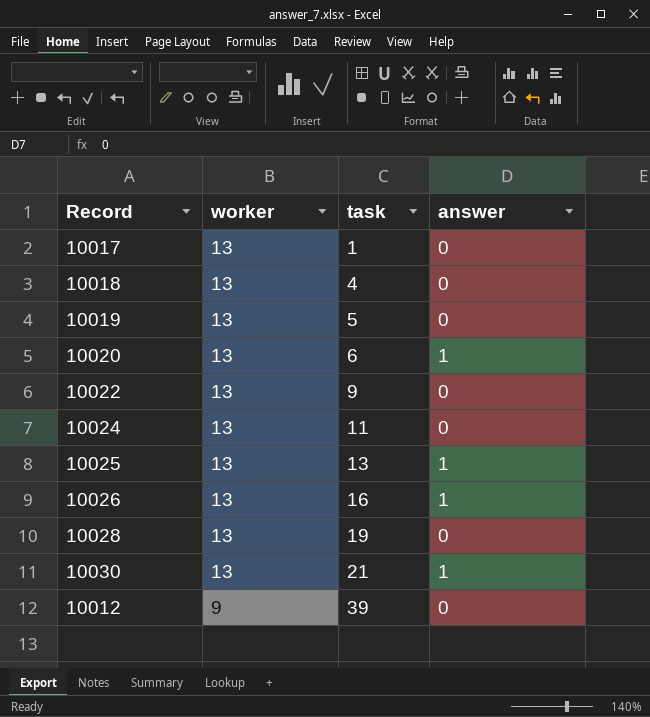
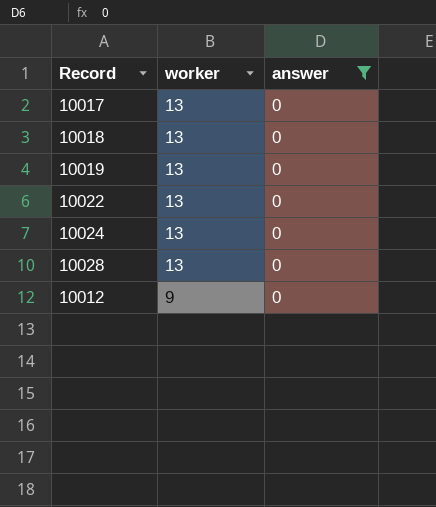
filter: none -> answer = 0
column task | position: 3 -> none

